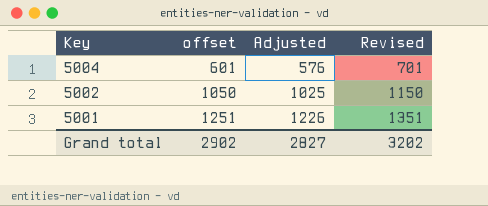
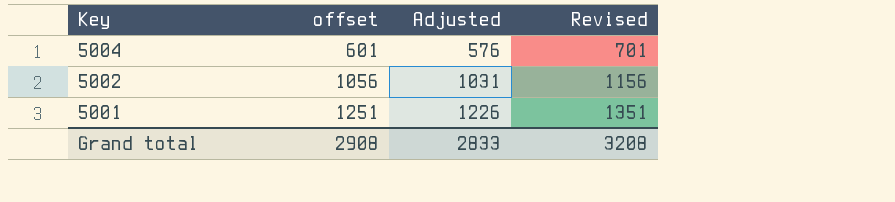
5002 | offset: 1050 -> 1056
5002 | Adjusted: 1025 -> 1031
5002 | Revised: 1150 -> 1156
Grand total | offset: 2902 -> 2908
Grand total | Adjusted: 2827 -> 2833
Grand total | Revised: 3202 -> 3208

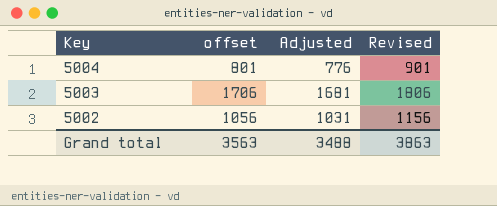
row 5001: 1251 | 1226 | 1351 -> none
5004 | offset: 601 -> 801
5004 | Adjusted: 576 -> 776
5004 | Revised: 701 -> 901
row 5003: none -> 1706 | 1681 | 1806
Grand total | offset: 2908 -> 3563
Grand total | Adjusted: 2833 -> 3488
Grand total | Revised: 3208 -> 3863

